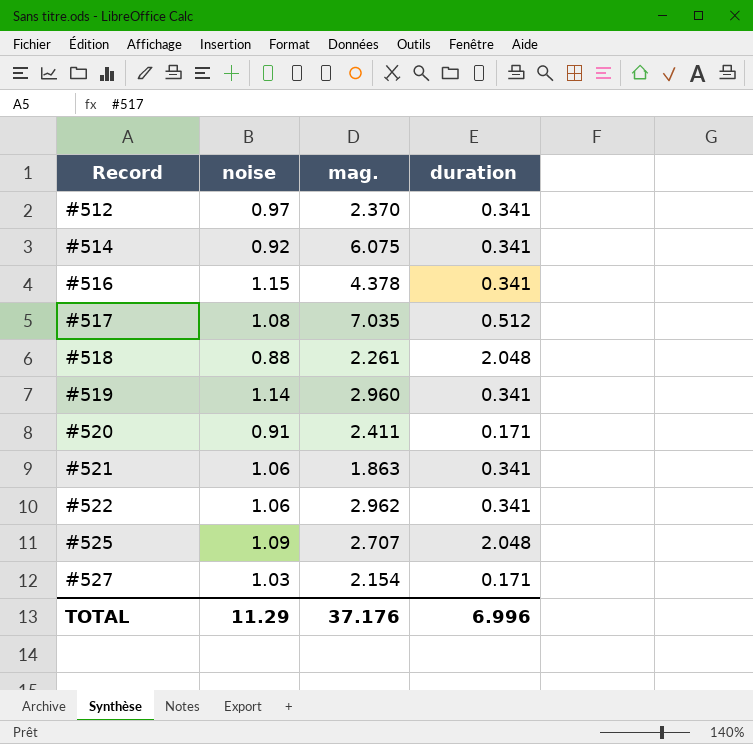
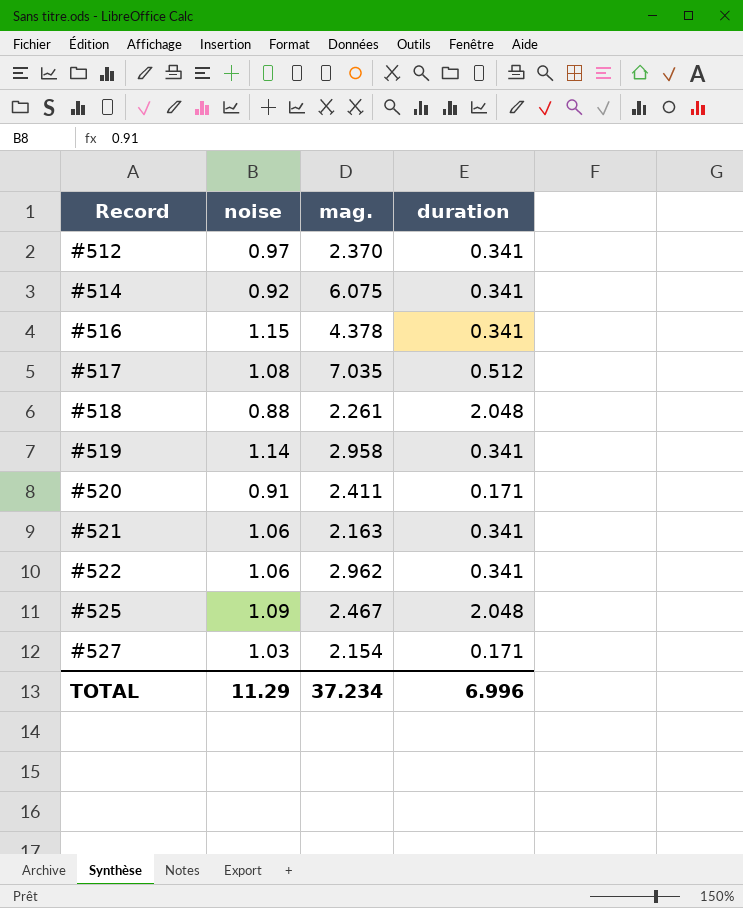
#519 | mag.: 2.960 -> 2.958
#521 | mag.: 1.863 -> 2.163
#525 | mag.: 2.707 -> 2.467
TOTAL | mag.: 37.176 -> 37.234

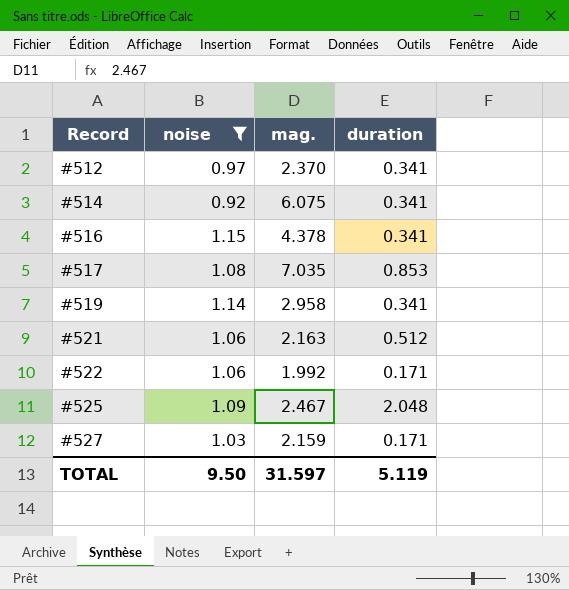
filter: none -> noise >= 0.92
#517 | duration: 0.512 -> 0.853
#521 | duration: 0.341 -> 0.512
#522 | mag.: 2.962 -> 1.992
#522 | duration: 0.341 -> 0.171
#527 | mag.: 2.154 -> 2.159
TOTAL | noise: 11.29 -> 9.50
TOTAL | mag.: 37.234 -> 31.597
TOTAL | duration: 6.996 -> 5.119

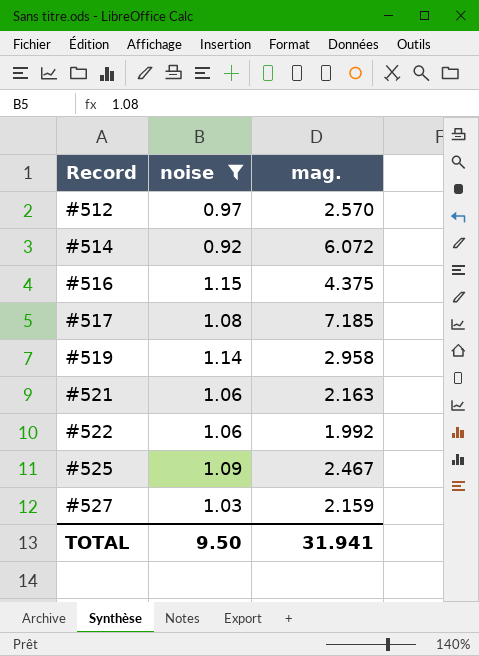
column duration | position: 4 -> none
#512 | mag.: 2.370 -> 2.570
#514 | mag.: 6.075 -> 6.072
#516 | mag.: 4.378 -> 4.375
#517 | mag.: 7.035 -> 7.185
TOTAL | mag.: 31.597 -> 31.941

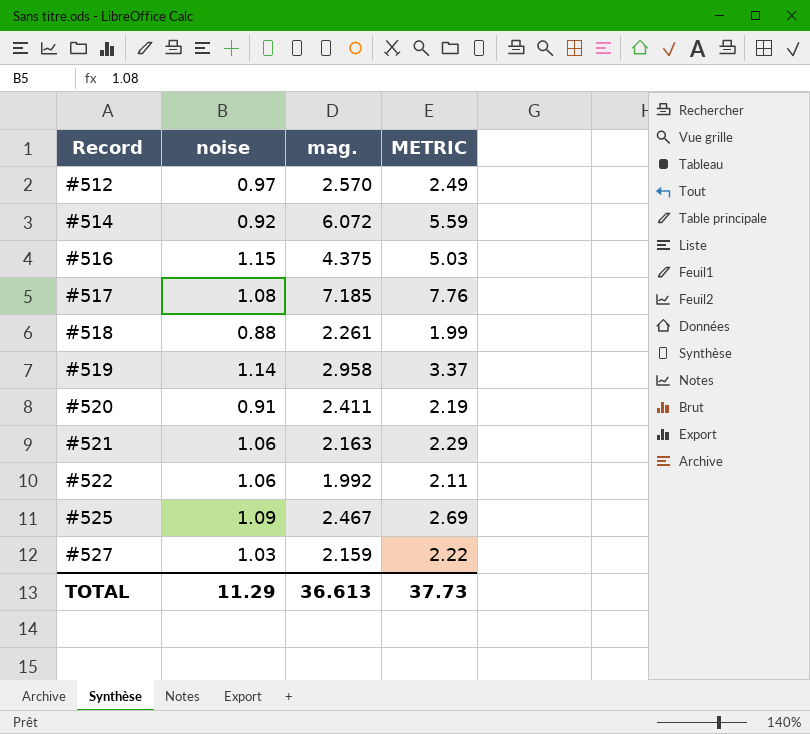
filter: noise >= 0.92 -> none
column METRIC | formula: none -> [noise] * [mag.]
TOTAL | noise: 9.50 -> 11.29
TOTAL | mag.: 31.941 -> 36.613

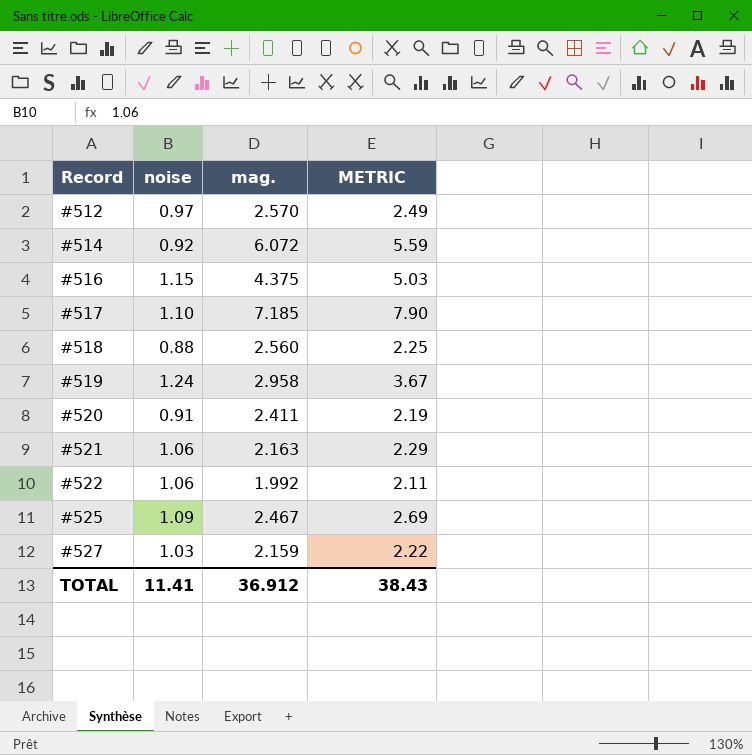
#517 | noise: 1.08 -> 1.10
#517 | METRIC: 7.76 -> 7.90
#518 | mag.: 2.261 -> 2.560
#518 | METRIC: 1.99 -> 2.25
#519 | noise: 1.14 -> 1.24
#519 | METRIC: 3.37 -> 3.67
TOTAL | noise: 11.29 -> 11.41
TOTAL | mag.: 36.613 -> 36.912
TOTAL | METRIC: 37.73 -> 38.43

